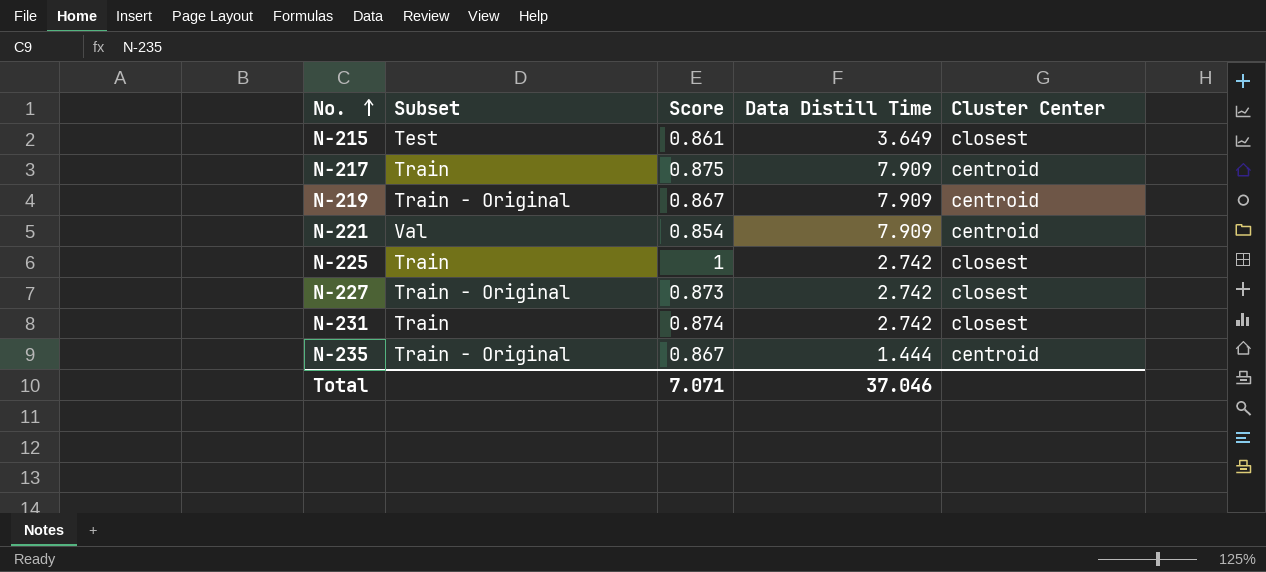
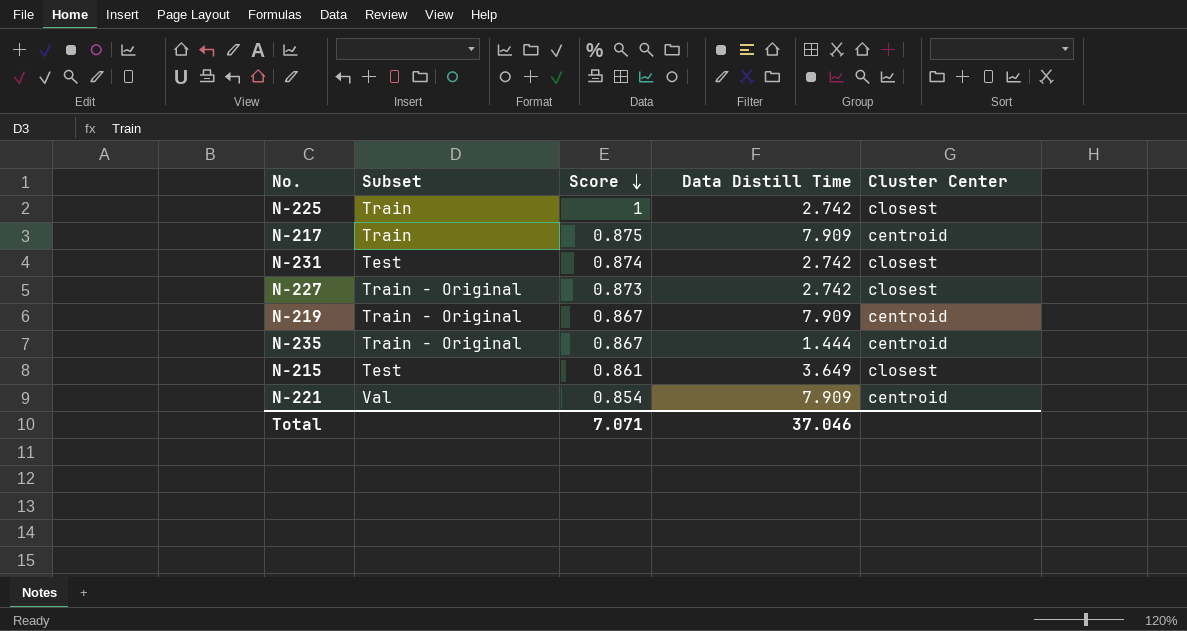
row order: No. ascending -> Score descending
N-231 | Subset: Train -> Test

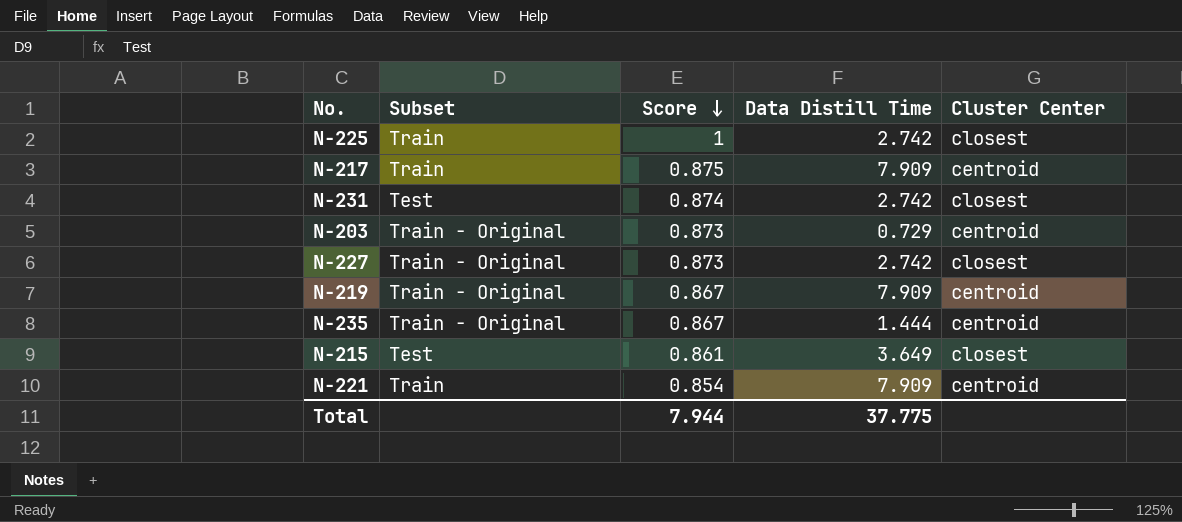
row N-203: none -> Train - Original | 0.873 | 0.729 | centroid
N-221 | Subset: Val -> Train
Total | Score: 7.071 -> 7.944
Total | Data Distill Time: 37.046 -> 37.775

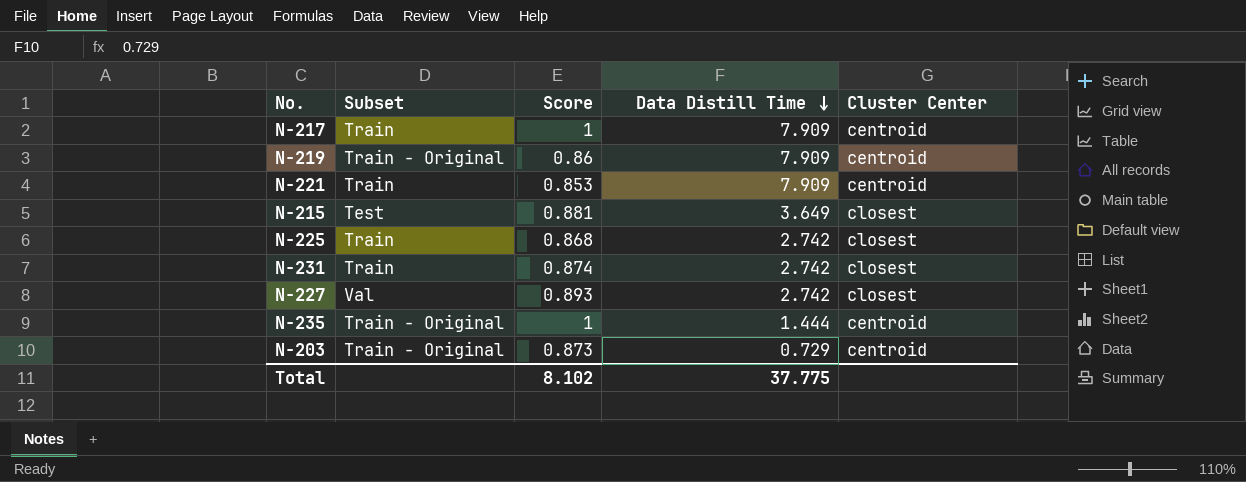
row order: Score descending -> Data Distill Time descending
N-217 | Score: 0.875 -> 1
N-219 | Score: 0.867 -> 0.86
N-221 | Score: 0.854 -> 0.853
N-215 | Score: 0.861 -> 0.881
N-225 | Score: 1 -> 0.868
N-231 | Subset: Test -> Train
N-227 | Subset: Train - Original -> Val
N-227 | Score: 0.873 -> 0.893
N-235 | Score: 0.867 -> 1
Total | Score: 7.944 -> 8.102

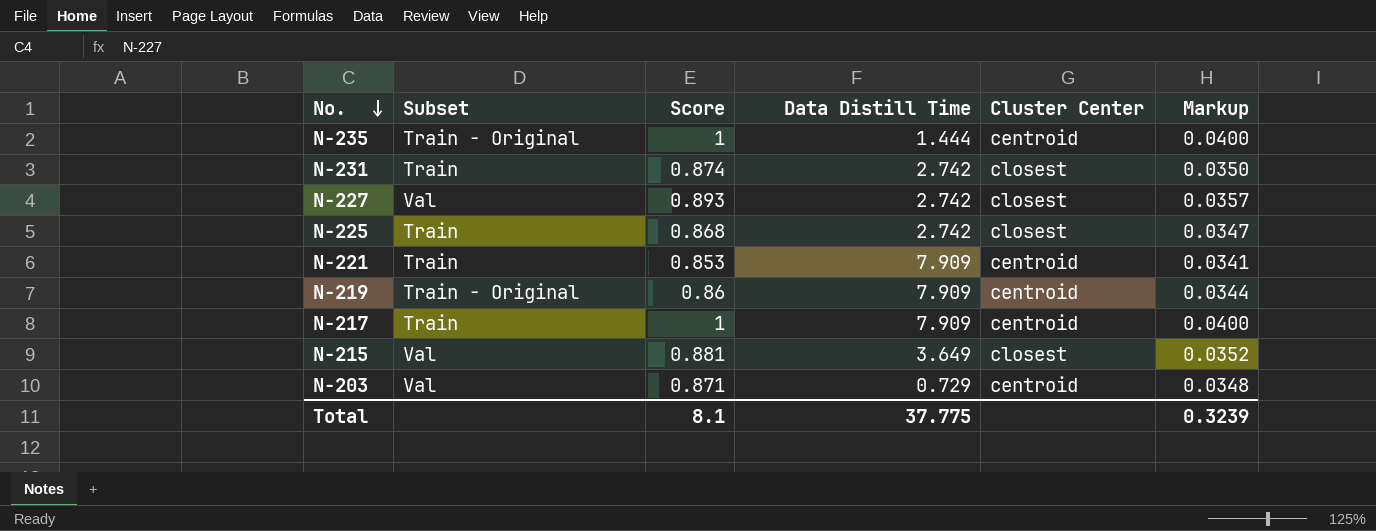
row order: Data Distill Time descending -> No. descending
column Markup | formula: none -> [Score] * 0.04
N-215 | Subset: Test -> Val
N-203 | Subset: Train - Original -> Val
N-203 | Score: 0.873 -> 0.871
Total | Score: 8.102 -> 8.1

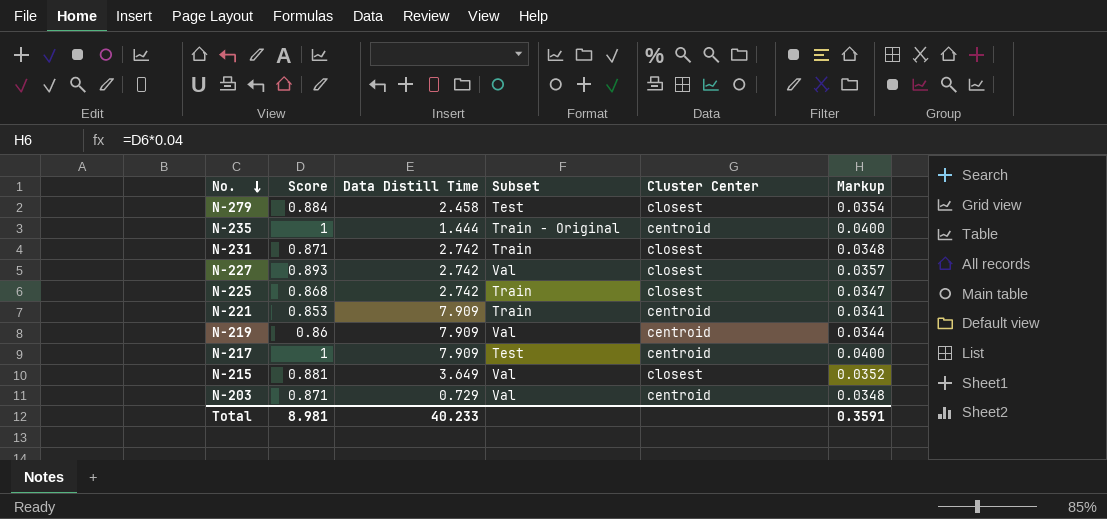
column Subset | position: 2 -> 4
row N-279: none -> 0.884 | 2.458 | Test | closest | 0.0354
N-231 | Score: 0.874 -> 0.871
N-231 | Markup: 0.0350 -> 0.0348
N-219 | Subset: Train - Original -> Val
N-217 | Subset: Train -> Test
Total | Score: 8.1 -> 8.981
Total | Data Distill Time: 37.775 -> 40.233
Total | Markup: 0.3239 -> 0.3591

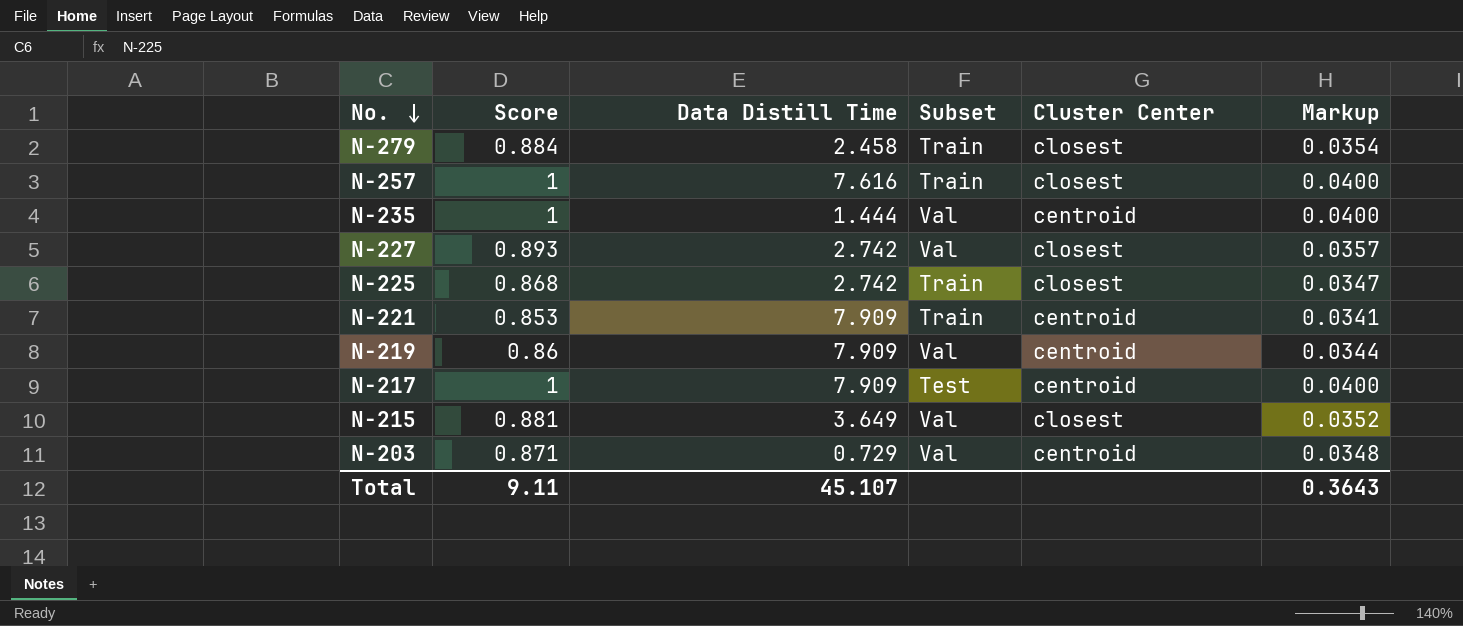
row N-231: 0.871 | 2.742 | Train | closest | 0.0348 -> none
N-279 | Subset: Test -> Train
row N-257: none -> 1 | 7.616 | Train | closest | 0.0400
N-235 | Subset: Train - Original -> Val
Total | Score: 8.981 -> 9.11
Total | Data Distill Time: 40.233 -> 45.107
Total | Markup: 0.3591 -> 0.3643

